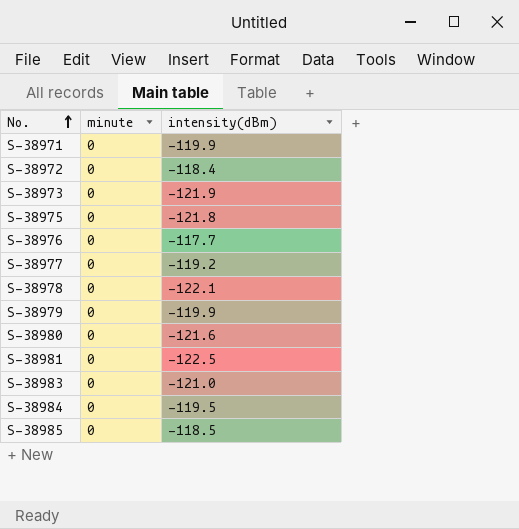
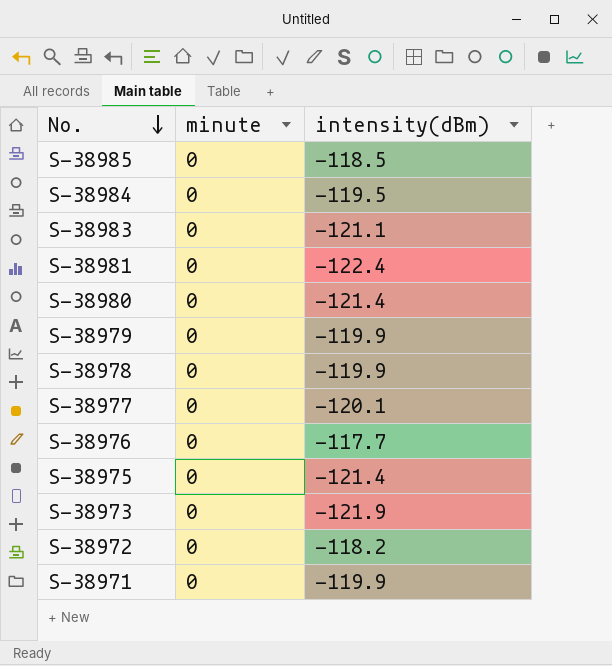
row order: No. ascending -> No. descending
S-38983 | intensity(dBm): -121.0 -> -121.1
S-38981 | intensity(dBm): -122.5 -> -122.4
S-38980 | intensity(dBm): -121.6 -> -121.4
S-38978 | intensity(dBm): -122.1 -> -119.9
S-38977 | intensity(dBm): -119.2 -> -120.1
S-38975 | intensity(dBm): -121.8 -> -121.4
S-38972 | intensity(dBm): -118.4 -> -118.2

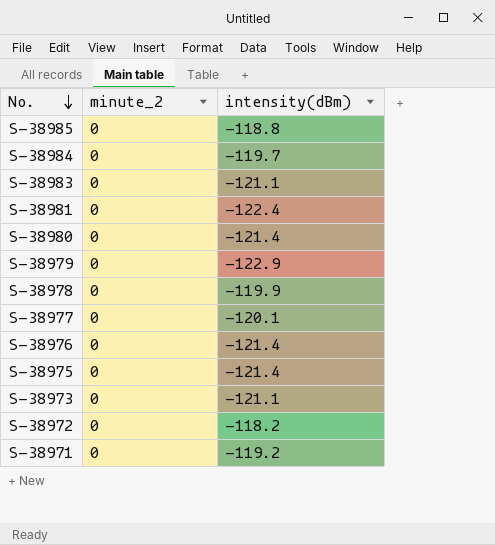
column name: minute -> minute_2
S-38985 | intensity(dBm): -118.5 -> -118.8
S-38984 | intensity(dBm): -119.5 -> -119.7
S-38979 | intensity(dBm): -119.9 -> -122.9
S-38976 | intensity(dBm): -117.7 -> -121.4
S-38973 | intensity(dBm): -121.9 -> -121.1
S-38971 | intensity(dBm): -119.9 -> -119.2

